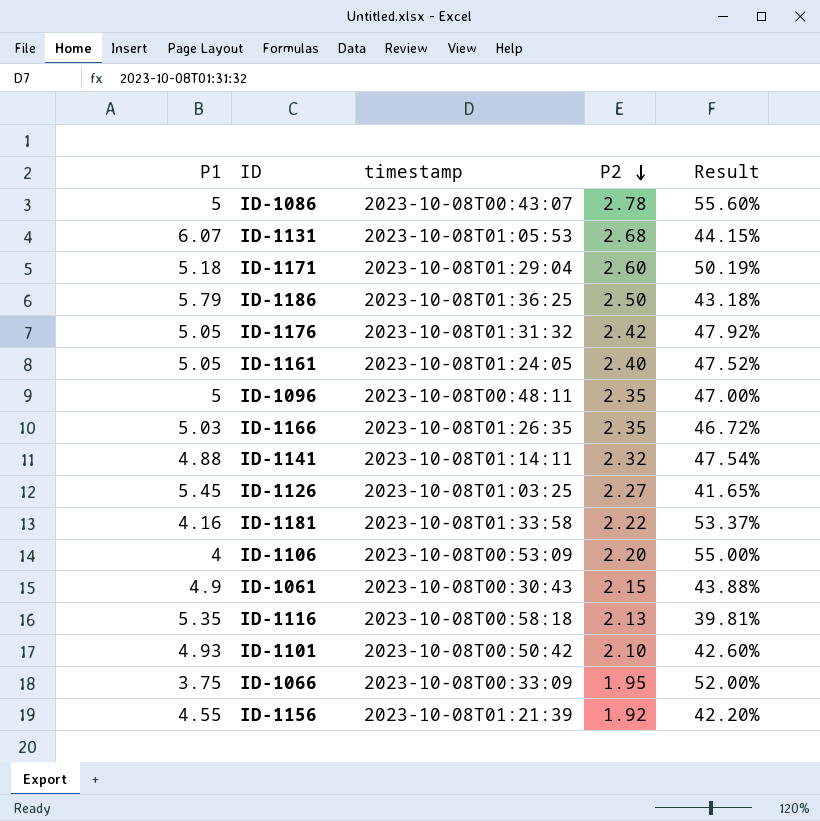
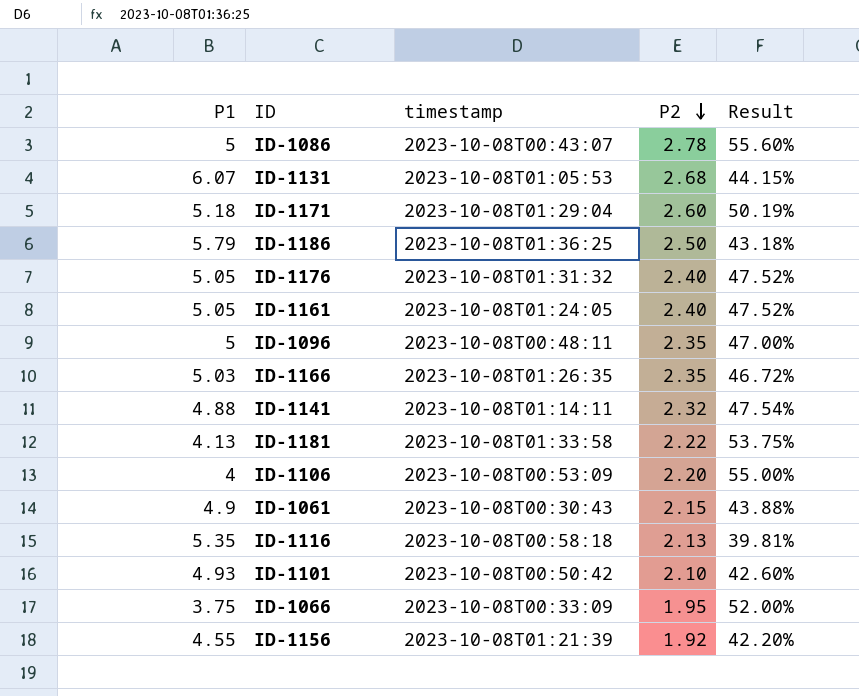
row ID-1126: 5.45 | 2023-10-08T01:03:25 | 2.27 | 41.65% -> none
ID-1176 | P2: 2.42 -> 2.40
ID-1176 | Result: 47.92% -> 47.52%
ID-1181 | P1: 4.16 -> 4.13
ID-1181 | Result: 53.37% -> 53.75%

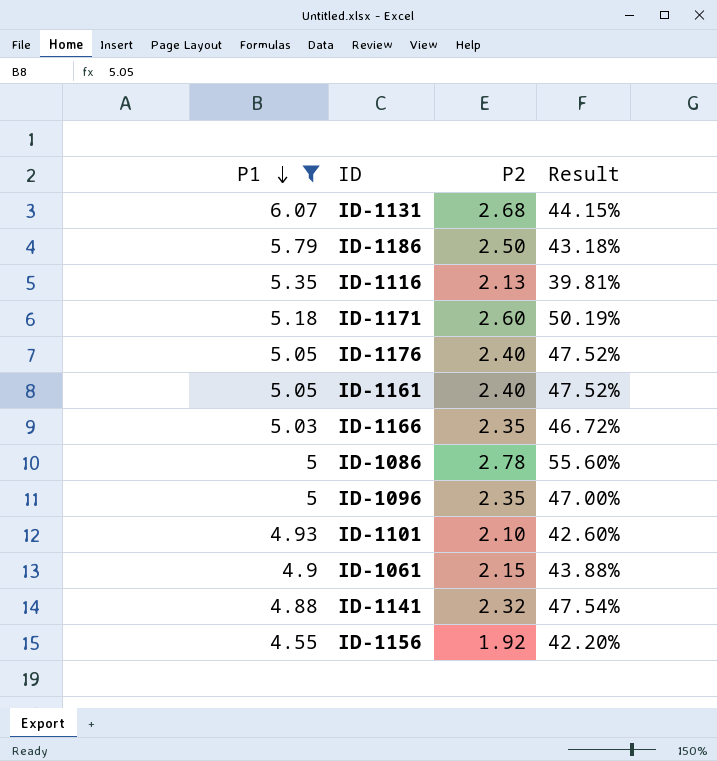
filter: none -> P1 >= 4.55
row order: P2 descending -> P1 descending
column timestamp | position: 3 -> none

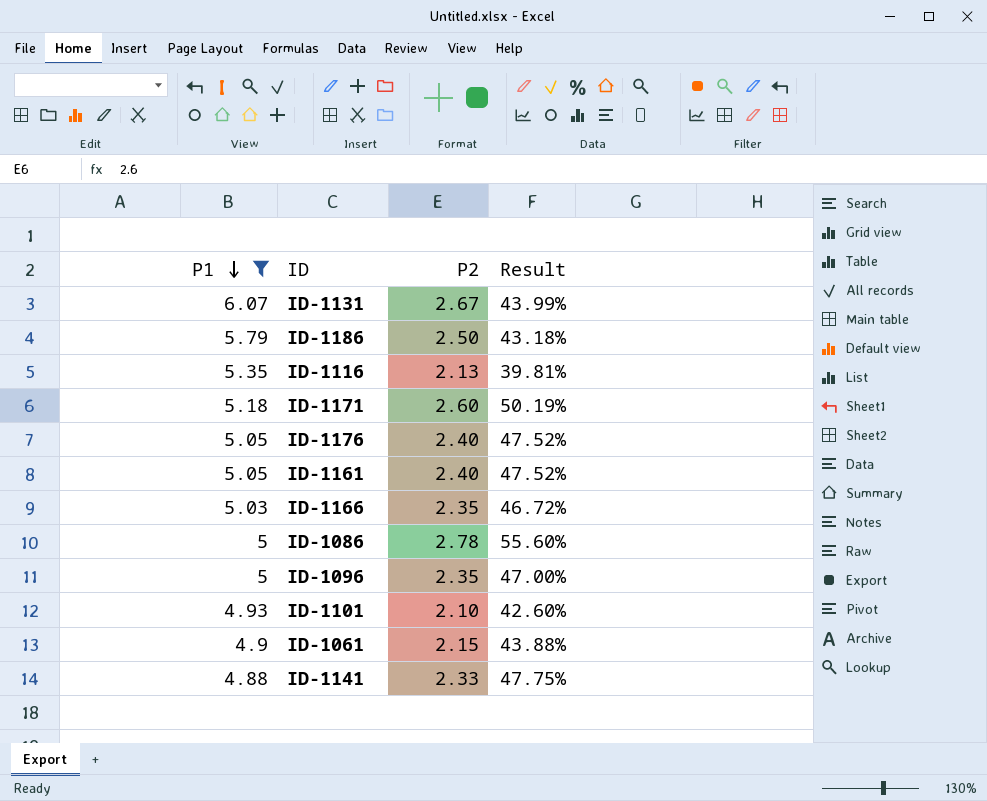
row ID-1156: 4.55 | 1.92 | 42.20% -> none
ID-1131 | P2: 2.68 -> 2.67
ID-1131 | Result: 44.15% -> 43.99%
ID-1141 | P2: 2.32 -> 2.33
ID-1141 | Result: 47.54% -> 47.75%

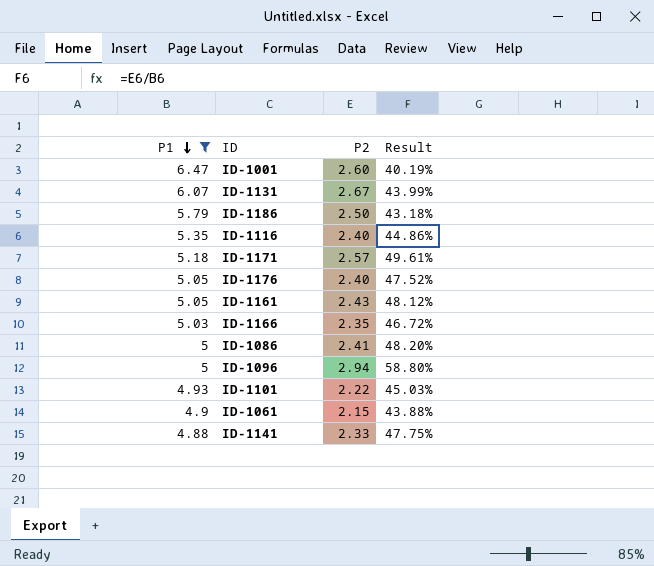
row ID-1001: none -> 6.47 | 2.60 | 40.19%
ID-1116 | P2: 2.13 -> 2.40
ID-1116 | Result: 39.81% -> 44.86%
ID-1171 | P2: 2.60 -> 2.57
ID-1171 | Result: 50.19% -> 49.61%
ID-1161 | P2: 2.40 -> 2.43
ID-1161 | Result: 47.52% -> 48.12%
ID-1086 | P2: 2.78 -> 2.41
ID-1086 | Result: 55.60% -> 48.20%
ID-1096 | P2: 2.35 -> 2.94
ID-1096 | Result: 47.00% -> 58.80%
ID-1101 | P2: 2.10 -> 2.22
ID-1101 | Result: 42.60% -> 45.03%

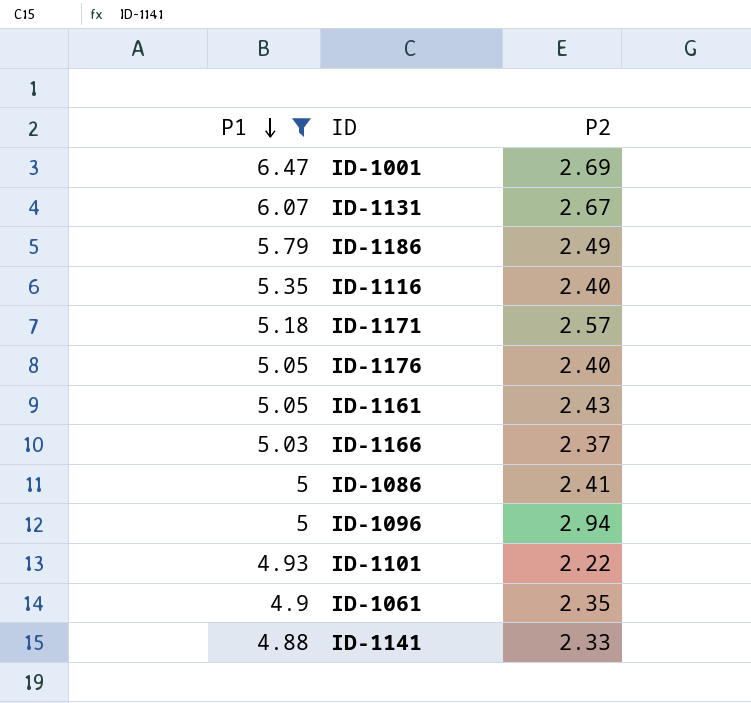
column Result | formula: [P2] / [P1] -> none
ID-1001 | P2: 2.60 -> 2.69
ID-1186 | P2: 2.50 -> 2.49
ID-1166 | P2: 2.35 -> 2.37
ID-1061 | P2: 2.15 -> 2.35

